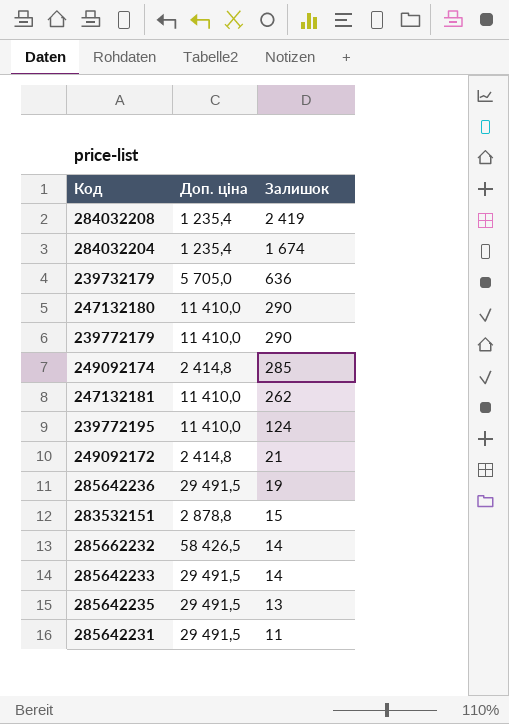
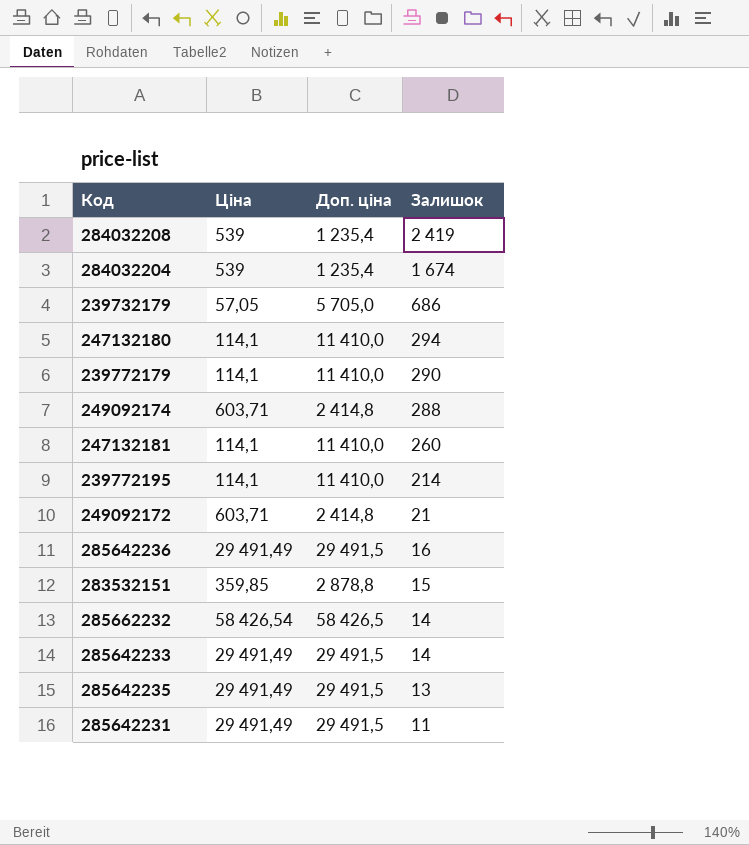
column Ціна | position: none -> 2
239732179 | Залишок: 636 -> 686
247132180 | Залишок: 290 -> 294
249092174 | Залишок: 285 -> 288
247132181 | Залишок: 262 -> 260
239772195 | Залишок: 124 -> 214
285642236 | Залишок: 19 -> 16

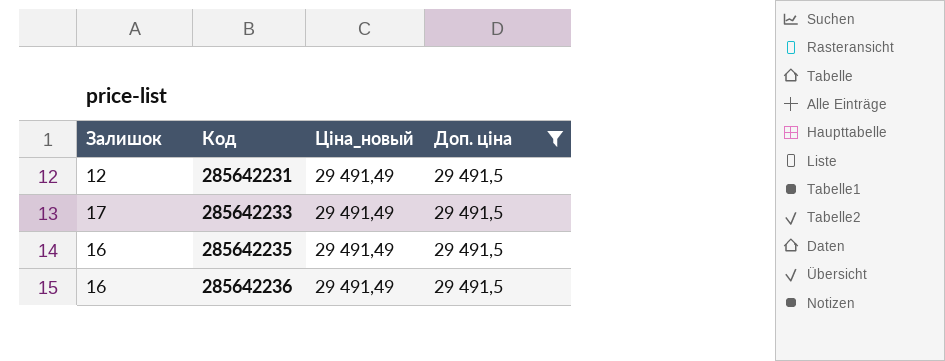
filter: none -> Доп. ціна = 29 491,5
row order: Залишок descending -> Код ascending
column Залишок | position: 4 -> 1
column name: Ціна -> Ціна_новый
285642231 | Залишок: 11 -> 12
285642233 | Залишок: 14 -> 17
285642235 | Залишок: 13 -> 16

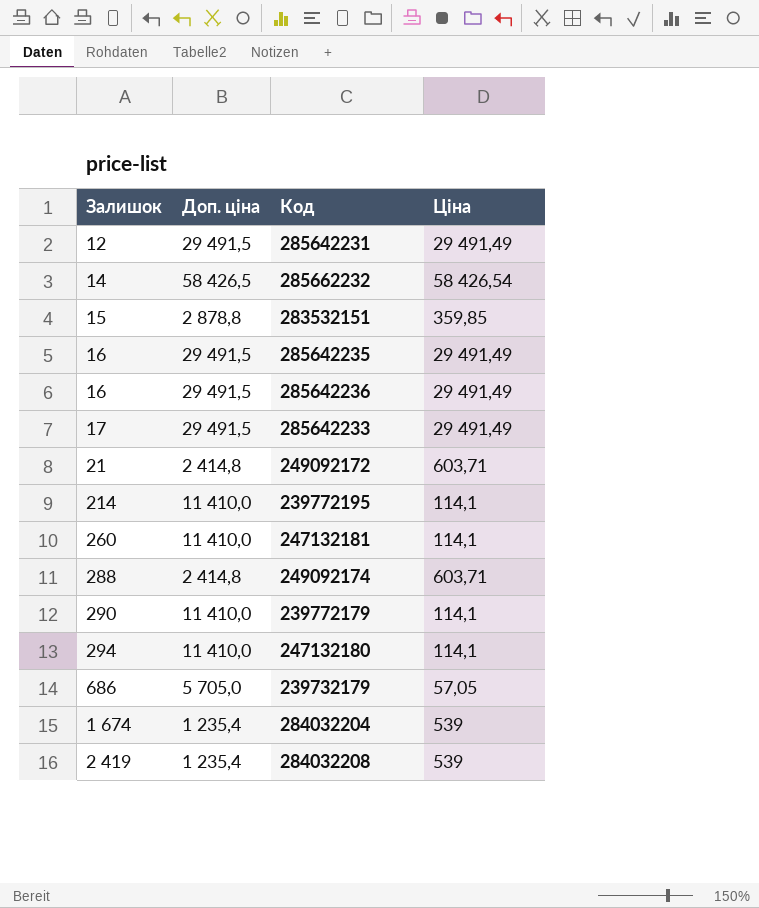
filter: Доп. ціна = 29 491,5 -> none
row order: Код ascending -> Залишок ascending
column Доп. ціна | position: 4 -> 2
column name: Ціна_новый -> Ціна

